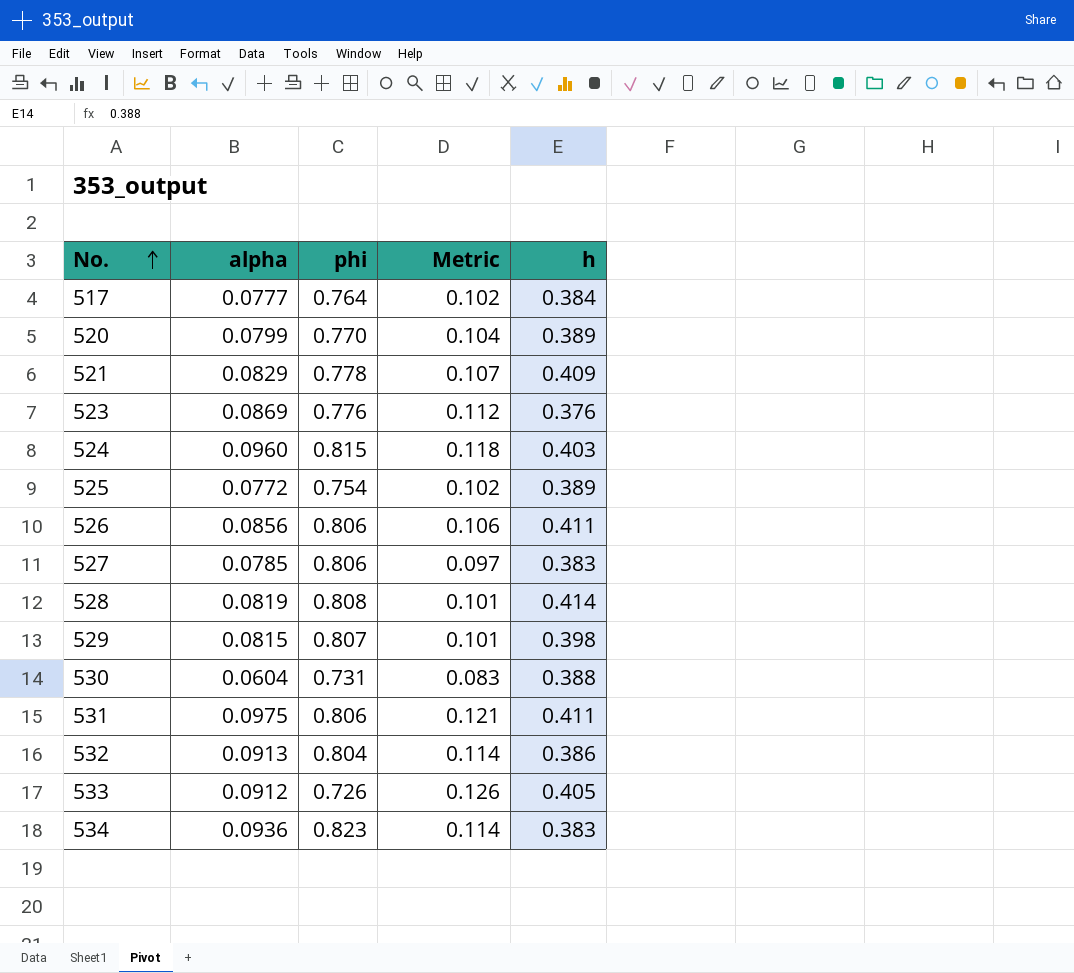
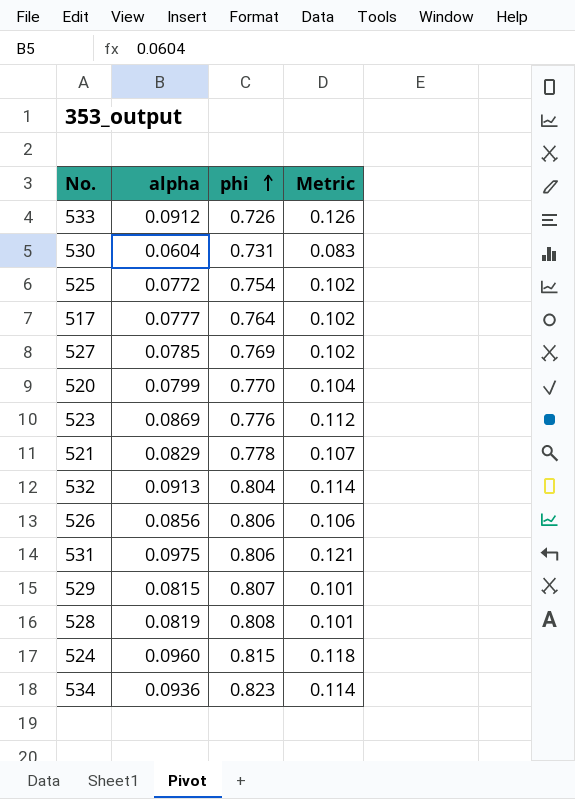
row order: No. ascending -> phi ascending
column h | position: 5 -> none
527 | phi: 0.806 -> 0.769
527 | Metric: 0.097 -> 0.102

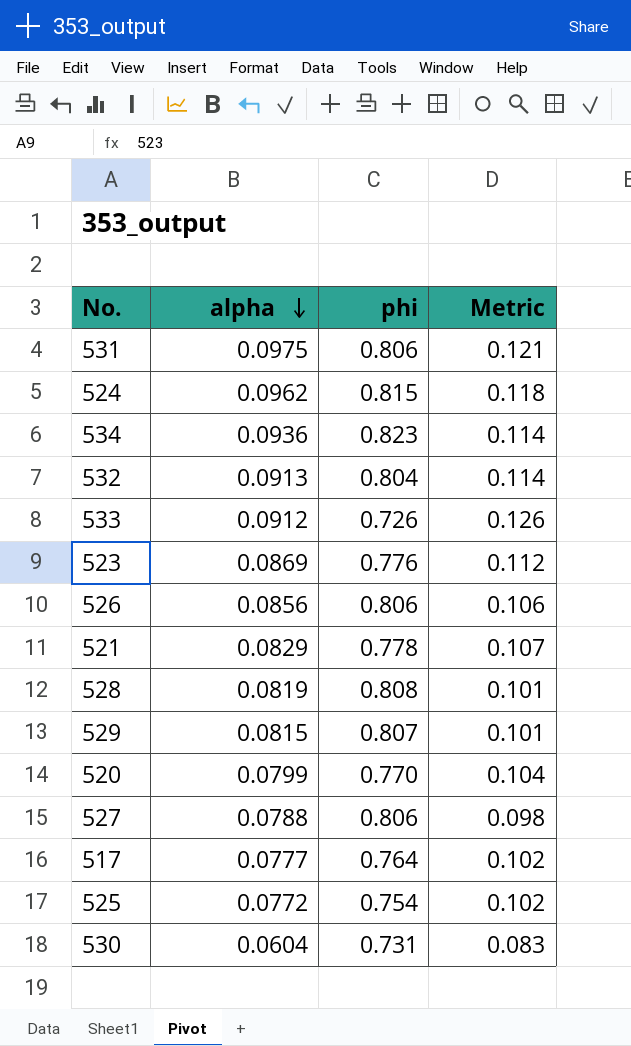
row order: phi ascending -> alpha descending
524 | alpha: 0.0960 -> 0.0962
527 | alpha: 0.0785 -> 0.0788
527 | phi: 0.769 -> 0.806
527 | Metric: 0.102 -> 0.098

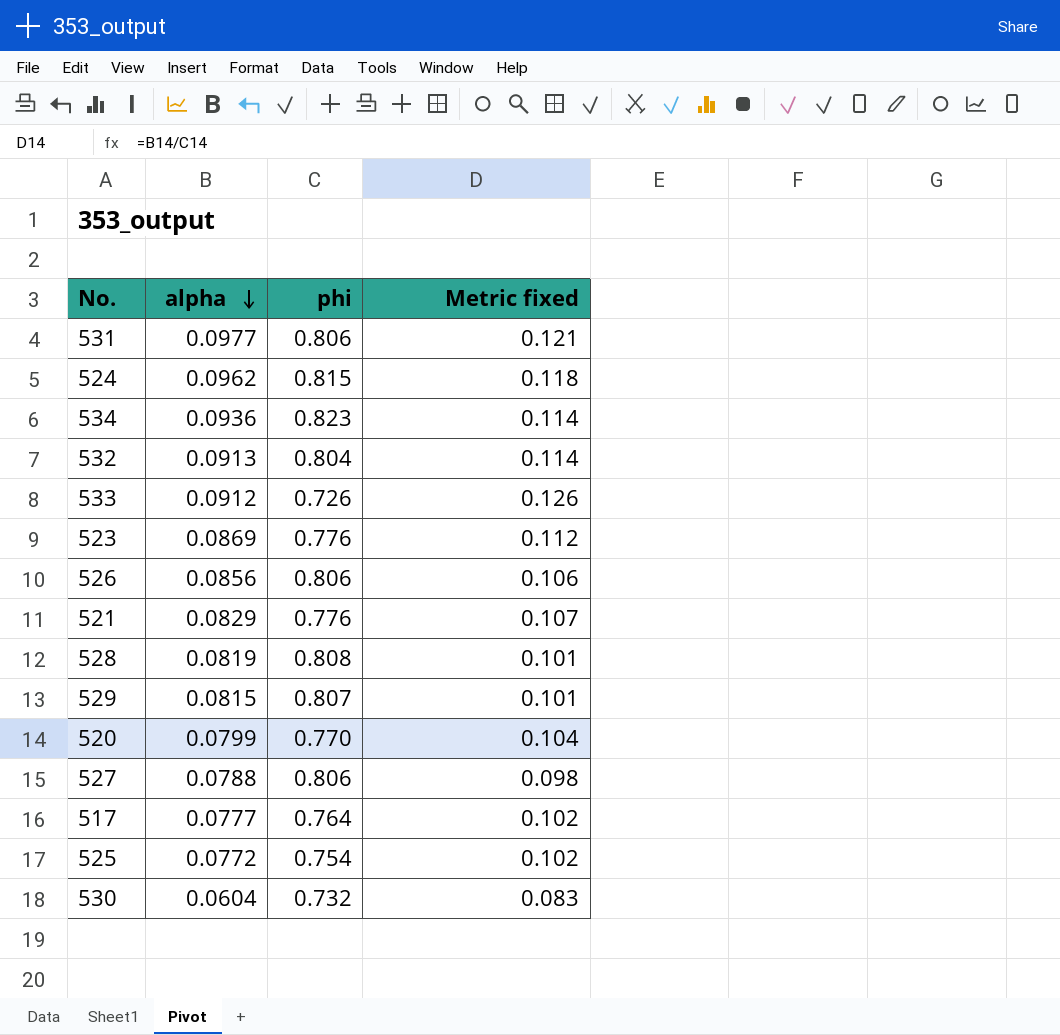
column name: Metric -> Metric fixed
531 | alpha: 0.0975 -> 0.0977
521 | phi: 0.778 -> 0.776
530 | phi: 0.731 -> 0.732

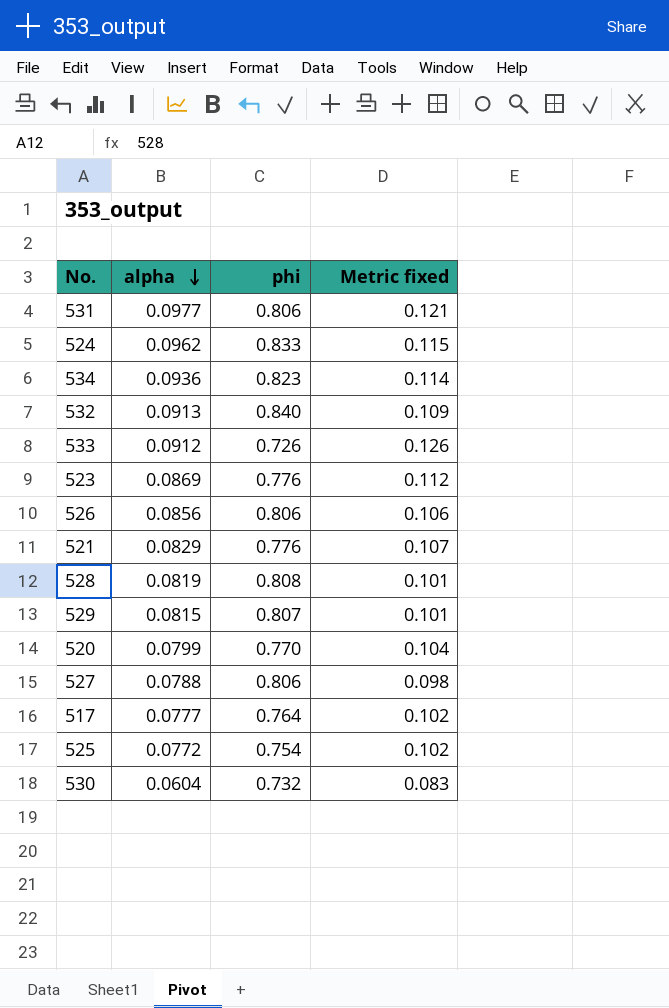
524 | phi: 0.815 -> 0.833
524 | Metric fixed: 0.118 -> 0.115
532 | phi: 0.804 -> 0.840
532 | Metric fixed: 0.114 -> 0.109

